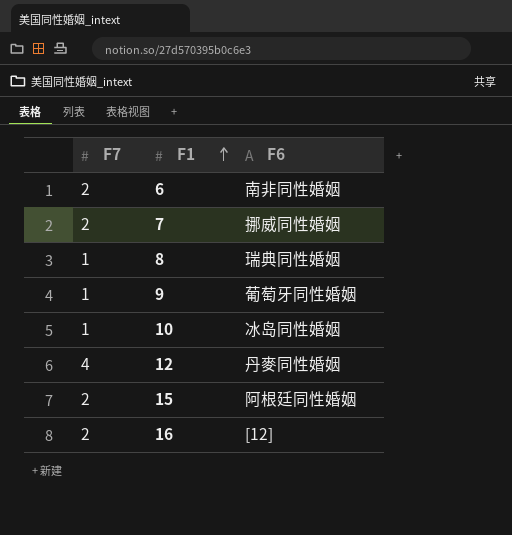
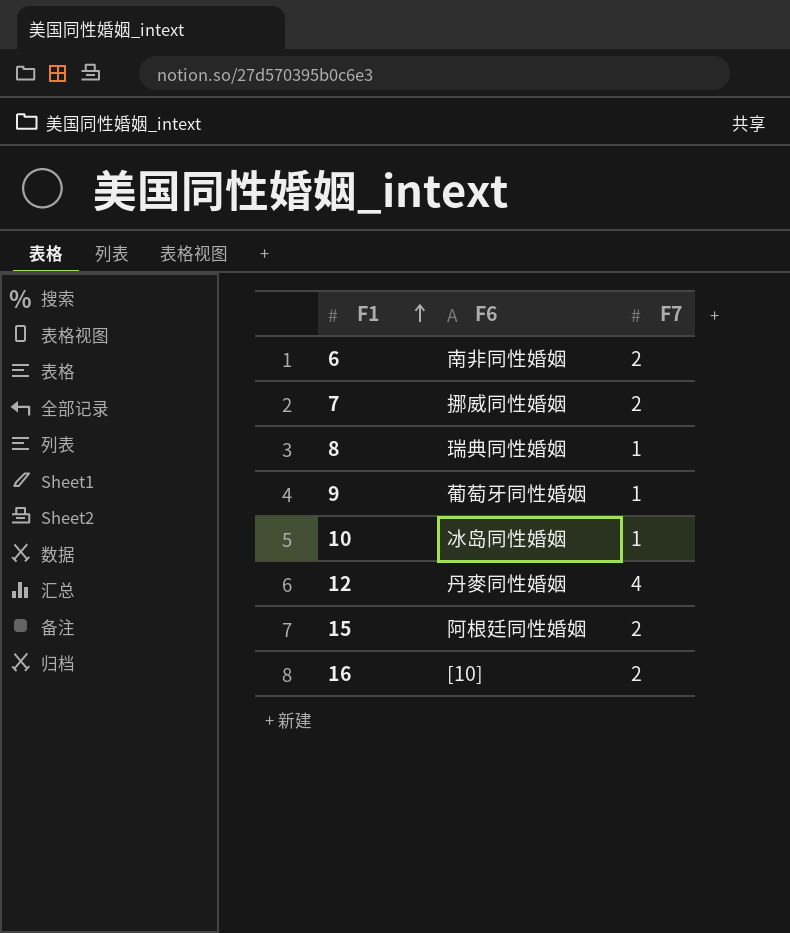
column F7 | position: 1 -> 3
16 | F6: [12] -> [10]

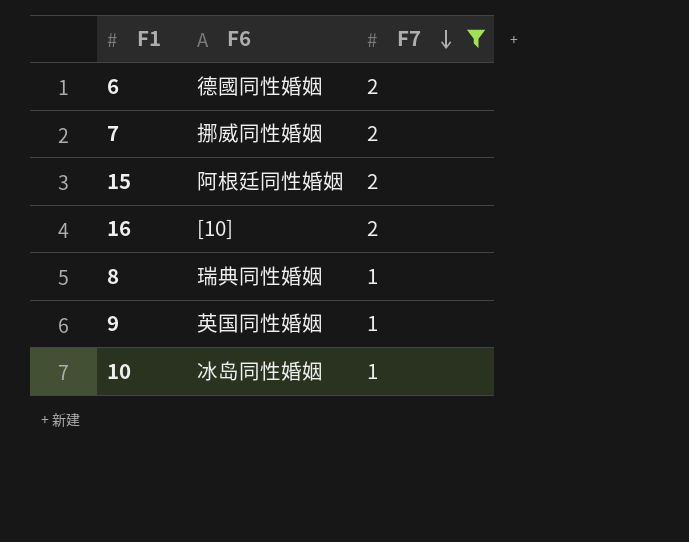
filter: none -> F7 != 4
row order: F1 ascending -> F7 descending
6 | F6: 南非同性婚姻 -> 德國同性婚姻
9 | F6: 葡萄牙同性婚姻 -> 英国同性婚姻

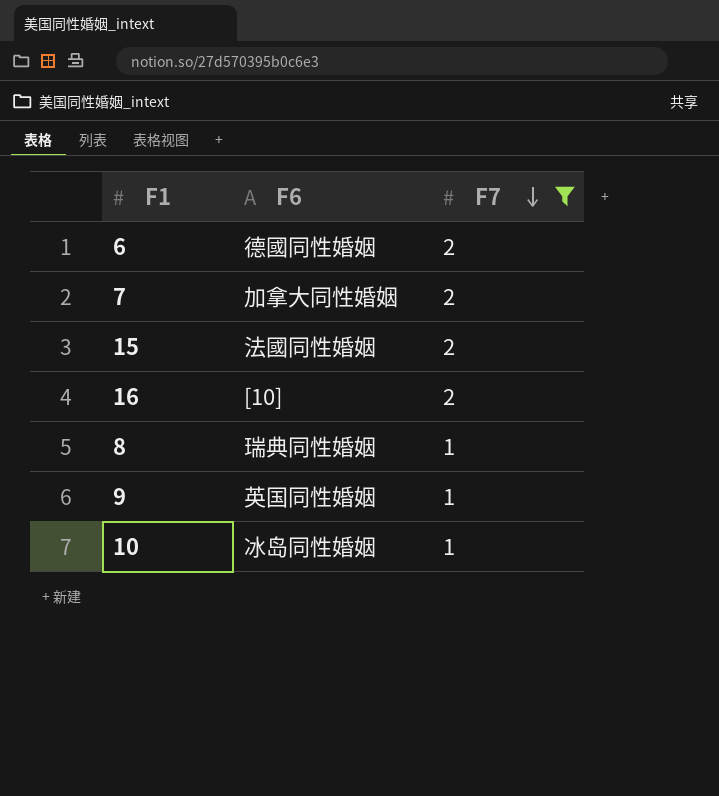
7 | F6: 挪威同性婚姻 -> 加拿大同性婚姻
15 | F6: 阿根廷同性婚姻 -> 法國同性婚姻

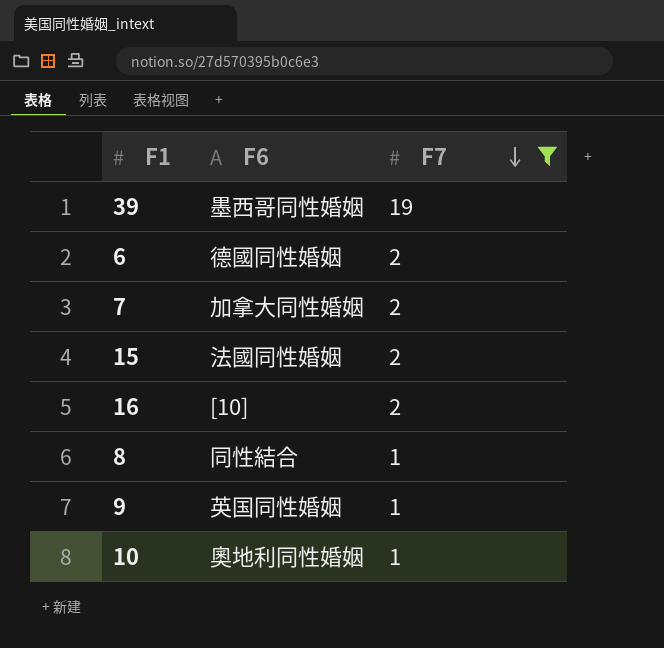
row 39: none -> 墨西哥同性婚姻 | 19
8 | F6: 瑞典同性婚姻 -> 同性結合
10 | F6: 冰岛同性婚姻 -> 奧地利同性婚姻

